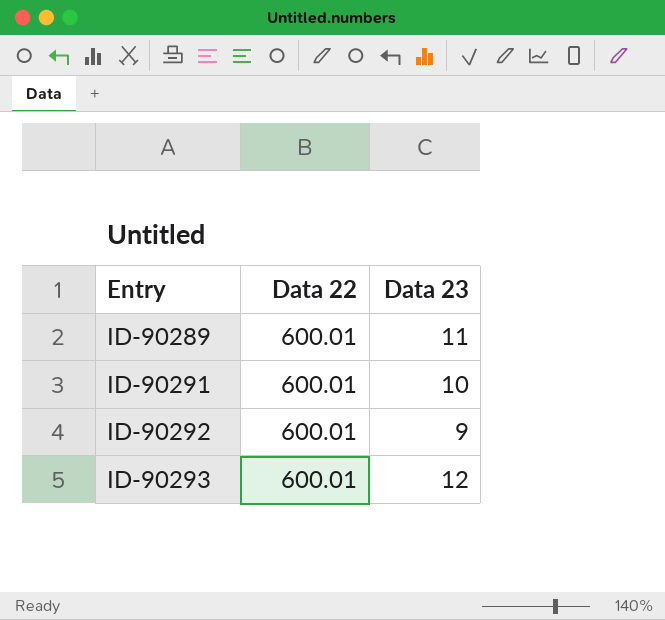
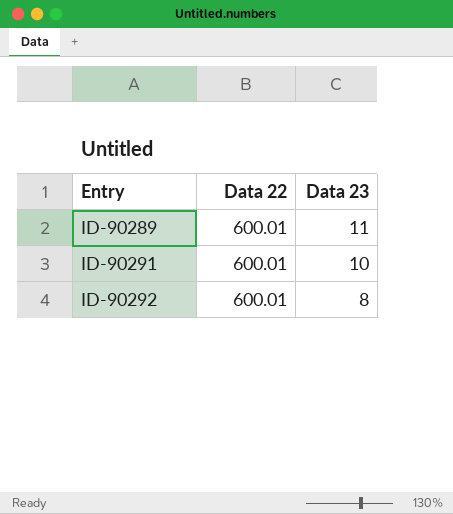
row ID-90293: 600.01 | 12 -> none
ID-90292 | Data 23: 9 -> 8

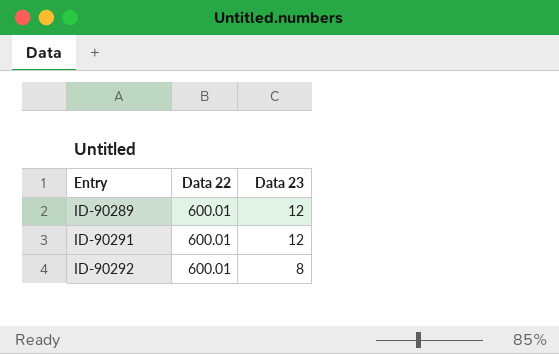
ID-90289 | Data 23: 11 -> 12
ID-90291 | Data 23: 10 -> 12

